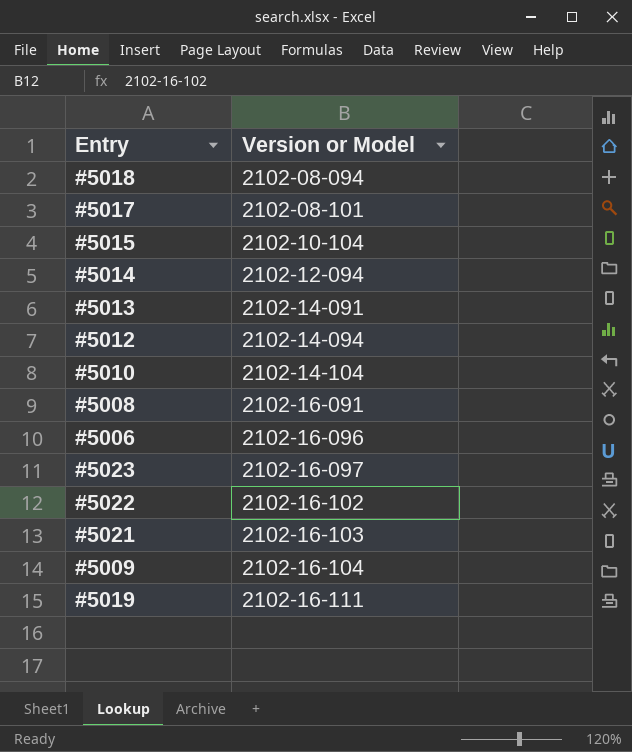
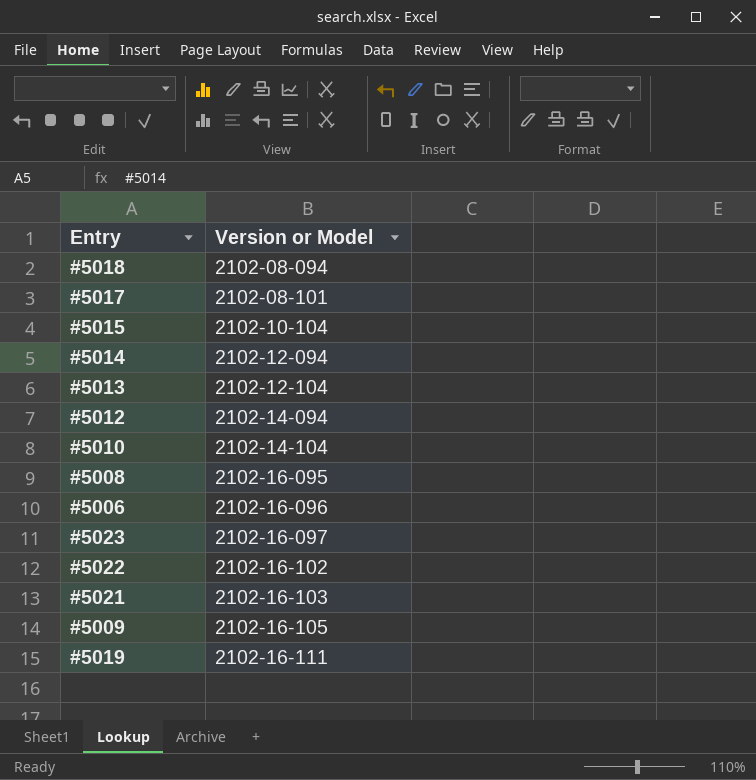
#5013 | Version or Model: 2102-14-091 -> 2102-12-104
#5008 | Version or Model: 2102-16-091 -> 2102-16-095
#5009 | Version or Model: 2102-16-104 -> 2102-16-105

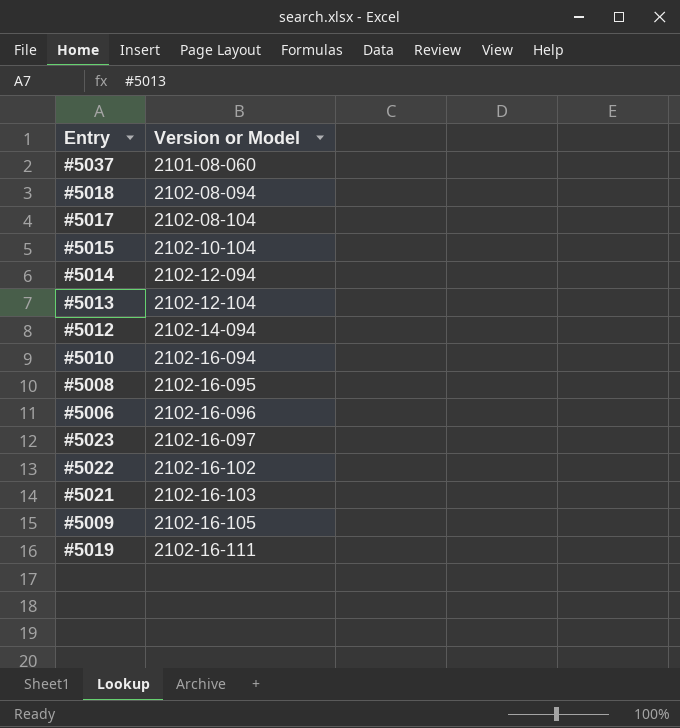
row #5037: none -> 2101-08-060
#5017 | Version or Model: 2102-08-101 -> 2102-08-104
#5010 | Version or Model: 2102-14-104 -> 2102-16-094

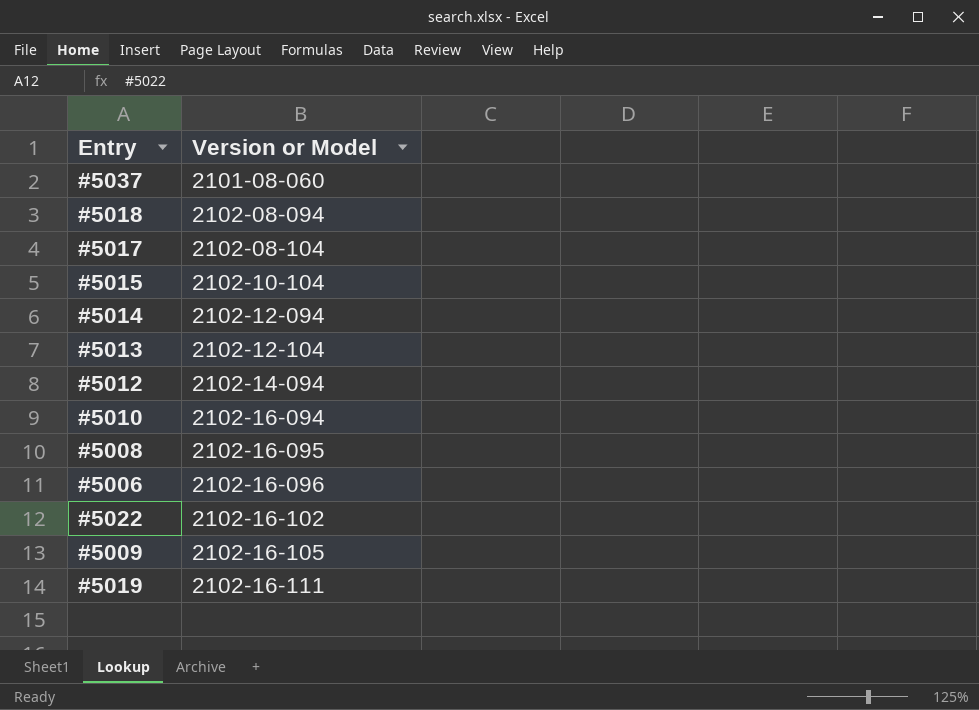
row #5023: 2102-16-097 -> none
row #5021: 2102-16-103 -> none

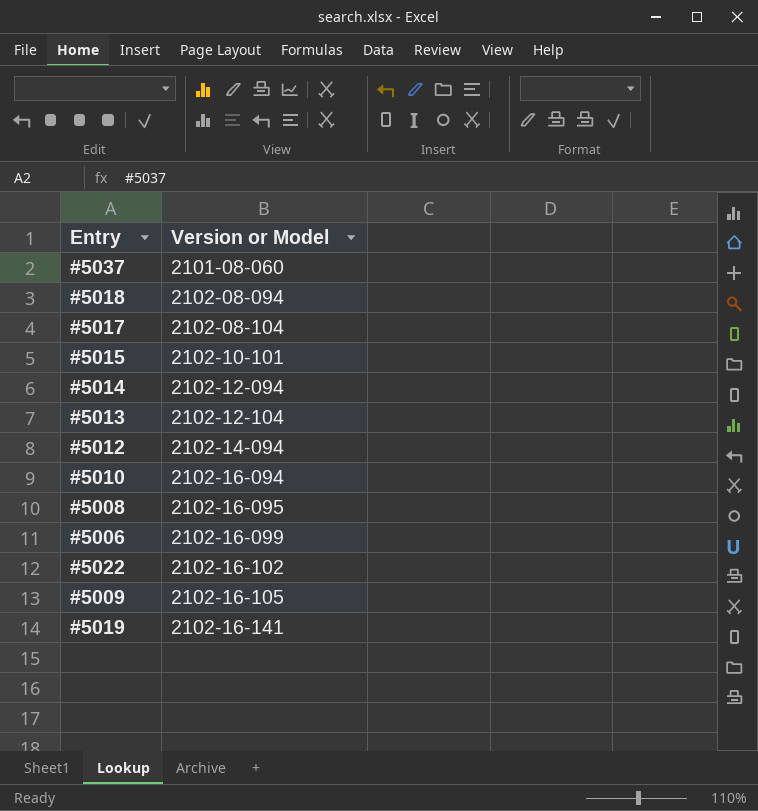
#5015 | Version or Model: 2102-10-104 -> 2102-10-101
#5006 | Version or Model: 2102-16-096 -> 2102-16-099
#5019 | Version or Model: 2102-16-111 -> 2102-16-141

